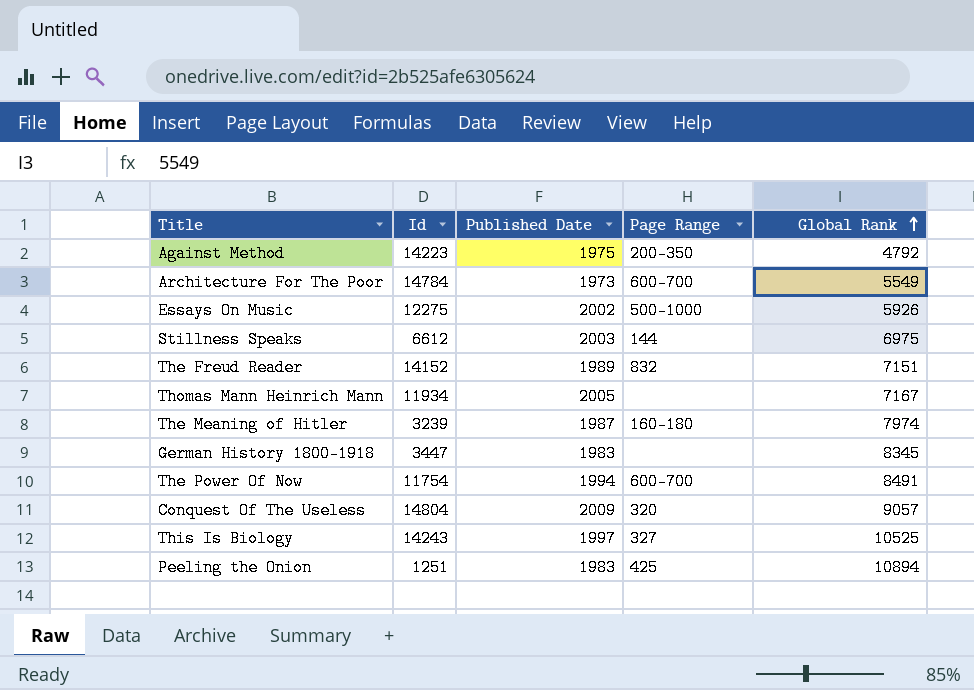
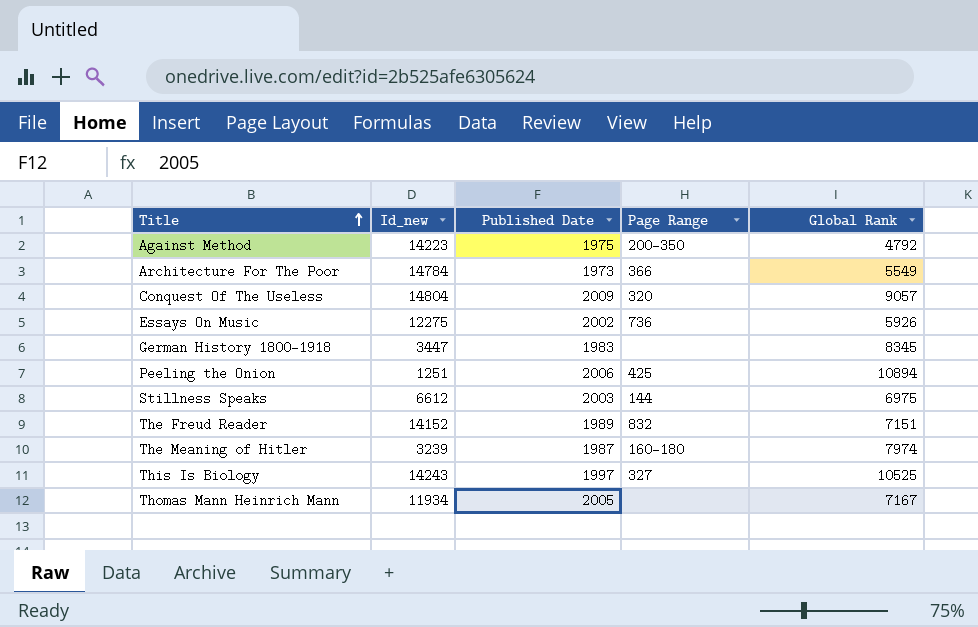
row order: Global Rank ascending -> Title ascending
column name: Id -> Id_new
row The Power Of Now: 11754 | 1994 | 600-700 | 8491 -> none
Architecture For The Poor | Page Range: 600-700 -> 366
Essays On Music | Page Range: 500-1000 -> 736
Peeling the Onion | Published Date: 1983 -> 2006

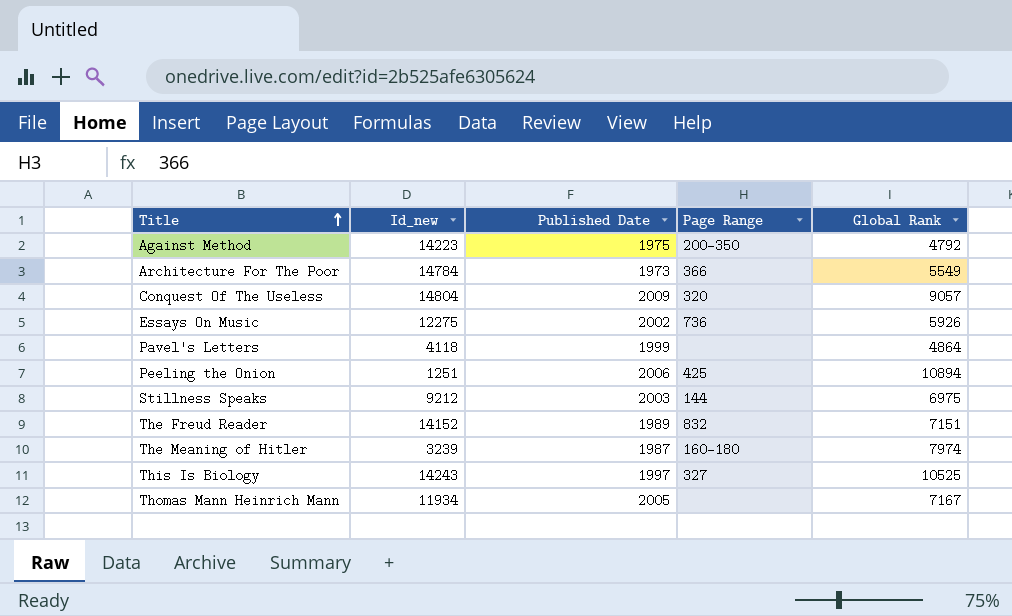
row German History 1800–1918: 3447 | 1983 | none | 8345 -> none
row Pavel's Letters: none -> 4118 | 1999 | none | 4864
Stillness Speaks | Id_new: 6612 -> 9212

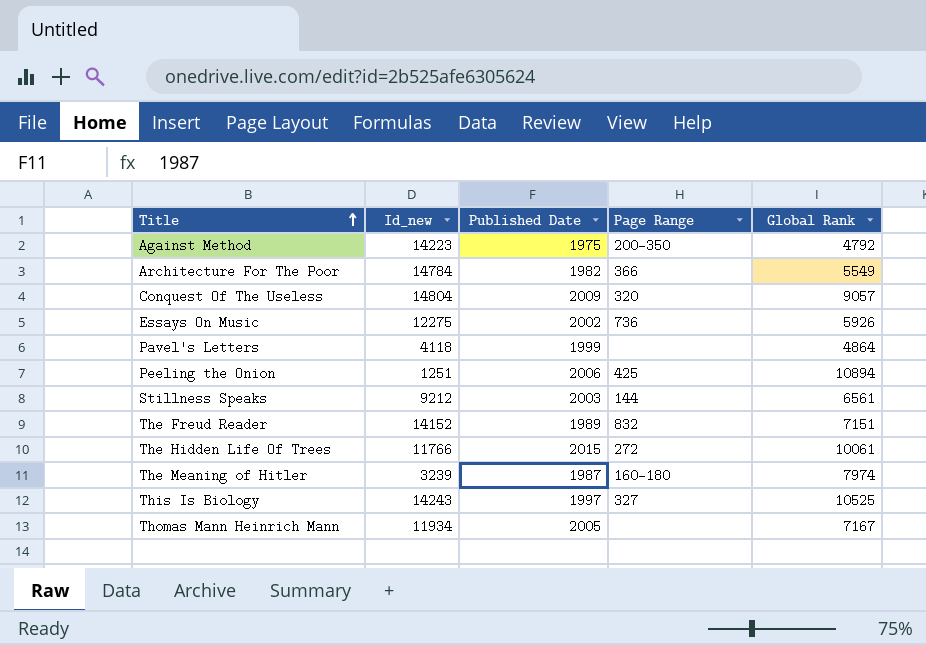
Architecture For The Poor | Published Date: 1973 -> 1982
Stillness Speaks | Global Rank: 6975 -> 6561
row The Hidden Life Of Trees: none -> 11766 | 2015 | 272 | 10061

